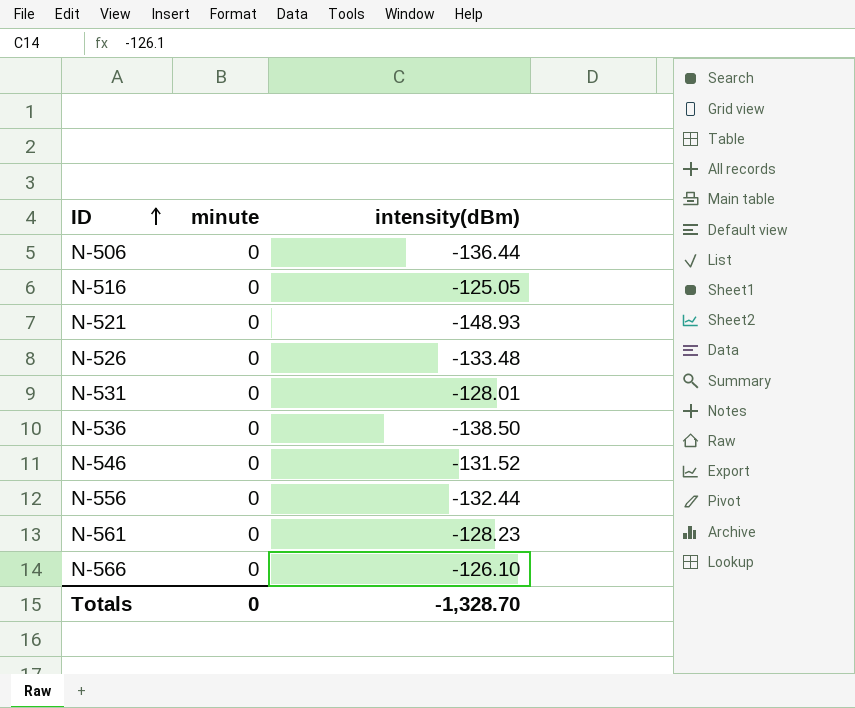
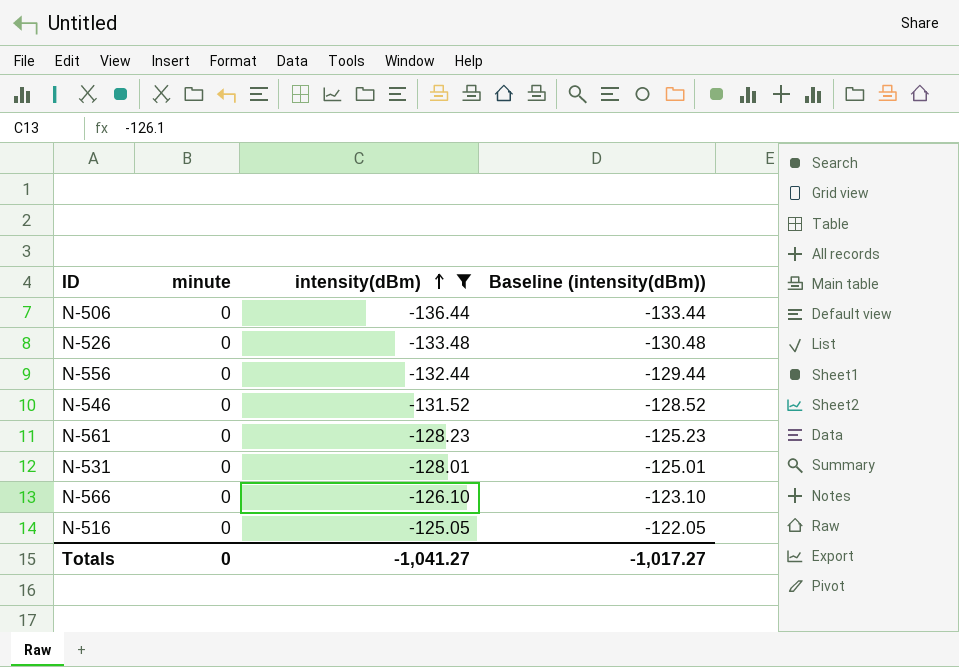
filter: none -> intensity(dBm) >= -136.44
row order: ID ascending -> intensity(dBm) ascending
column Baseline (intensity(dBm)) | formula: none -> [intensity(dBm)] + 3
Totals | intensity(dBm): -1,328.70 -> -1,041.27

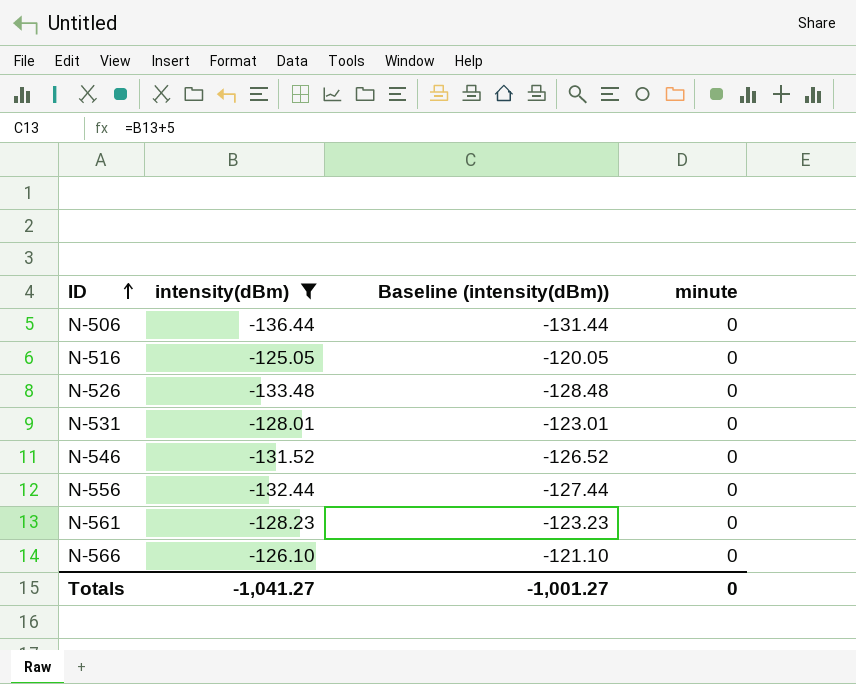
row order: intensity(dBm) ascending -> ID ascending
column Baseline (intensity(dBm)) | formula: [intensity(dBm)] + 3 -> [intensity(dBm)] + 5
column minute | position: 2 -> 4
Totals | Baseline (intensity(dBm)): -1,017.27 -> -1,001.27

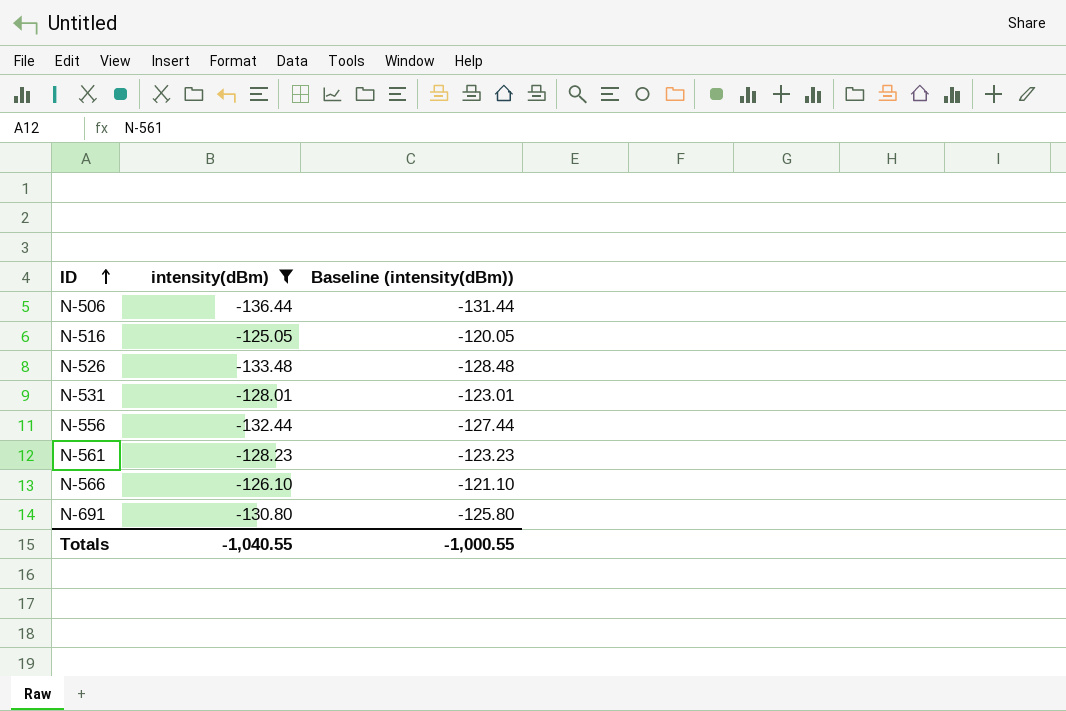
column minute | position: 4 -> none
row N-546: -131.52 | -126.52 | 0 -> none
row N-691: none -> -130.80 | -125.80
Totals | intensity(dBm): -1,041.27 -> -1,040.55
Totals | Baseline (intensity(dBm)): -1,001.27 -> -1,000.55

